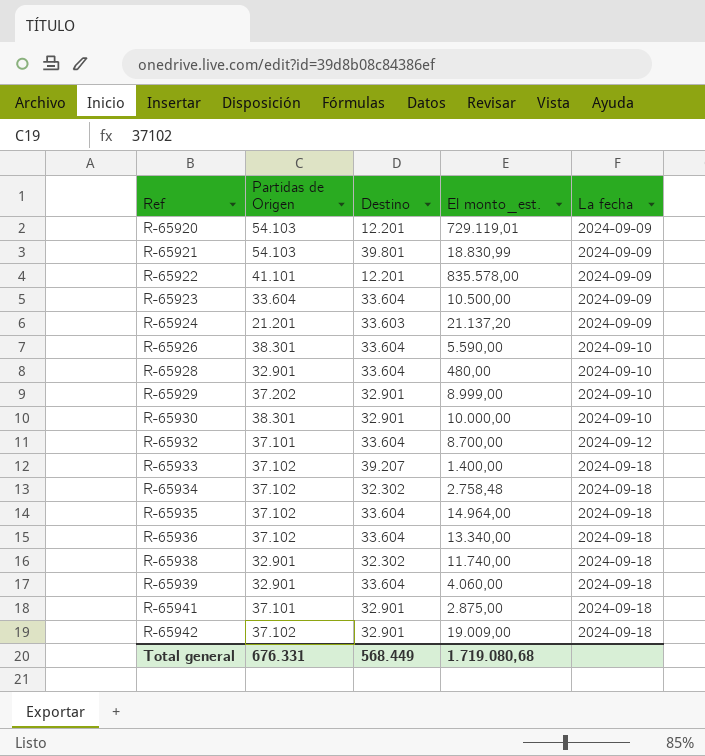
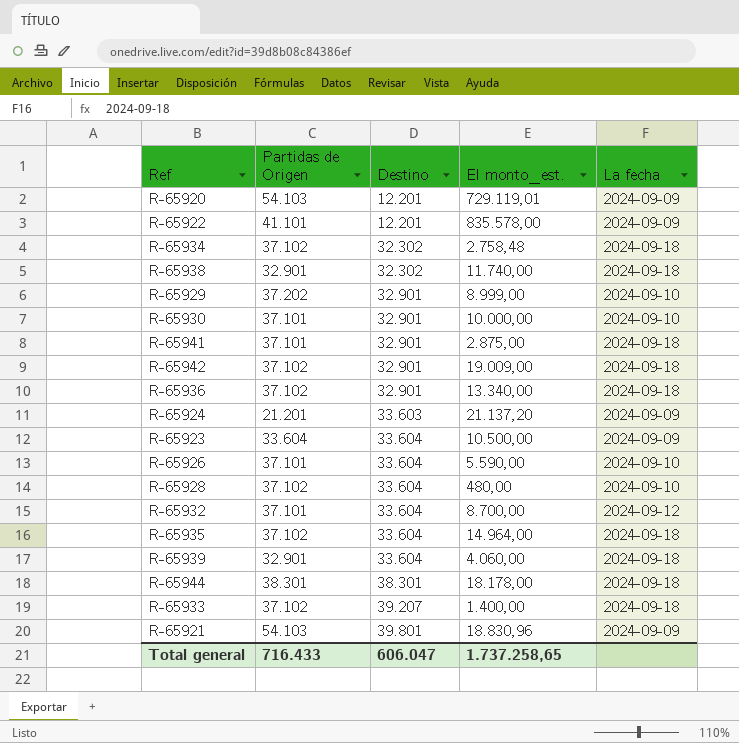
row order: Ref ascending -> Destino ascending
R-65930 | Partidas de Origen: 38.301 -> 37.101
R-65936 | Destino: 33.604 -> 32.901
R-65926 | Partidas de Origen: 38.301 -> 37.101
R-65928 | Partidas de Origen: 32.901 -> 37.102
row R-65944: none -> 38.301 | 38.301 | 18.178,00 | 2024-09-18
R-65921 | El monto_est.: 18.830,99 -> 18.830,96
Total general | Partidas de Origen: 676.331 -> 716.433
Total general | Destino: 568.449 -> 606.047
Total general | El monto_est.: 1.719.080,68 -> 1.737.258,65

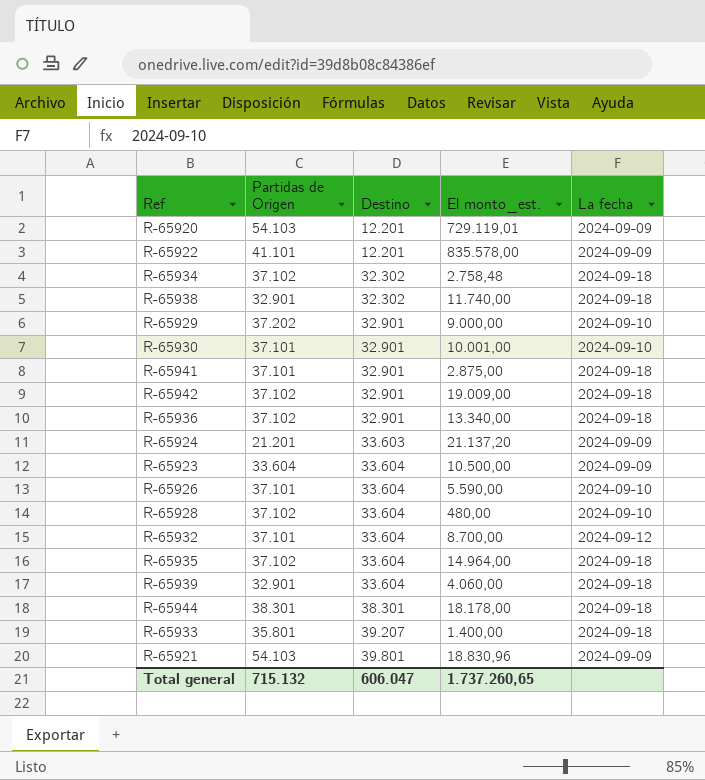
R-65929 | El monto_est.: 8.999,00 -> 9.000,00
R-65930 | El monto_est.: 10.000,00 -> 10.001,00
R-65933 | Partidas de Origen: 37.102 -> 35.801
Total general | Partidas de Origen: 716.433 -> 715.132
Total general | El monto_est.: 1.737.258,65 -> 1.737.260,65

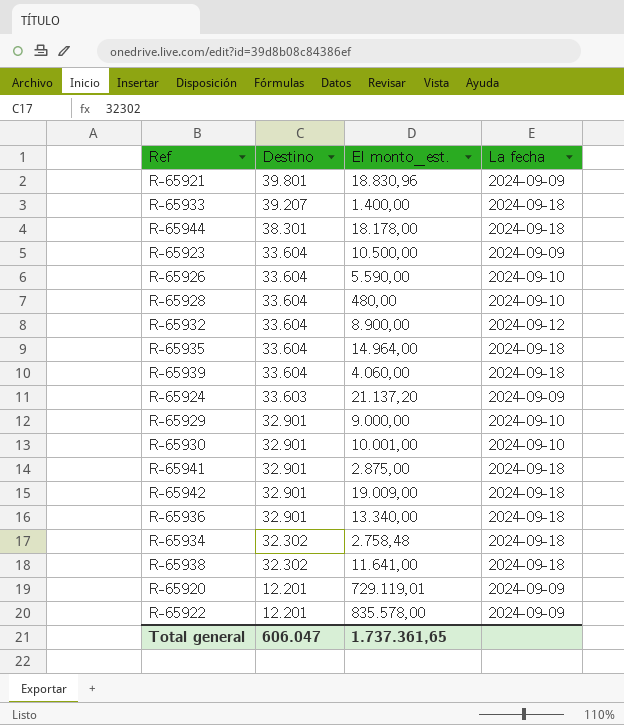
row order: Destino ascending -> Destino descending
column Partidas de Origen | position: 2 -> none
R-65932 | El monto_est.: 8.700,00 -> 8.900,00
R-65938 | El monto_est.: 11.740,00 -> 11.641,00
Total general | El monto_est.: 1.737.260,65 -> 1.737.361,65

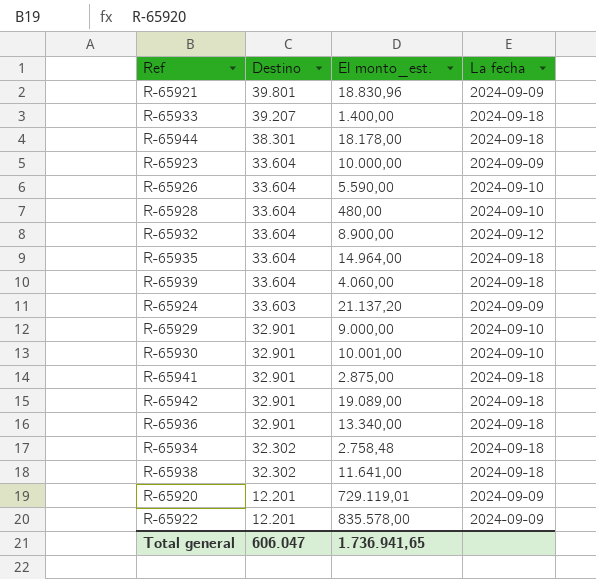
R-65923 | El monto_est.: 10.500,00 -> 10.000,00
R-65942 | El monto_est.: 19.009,00 -> 19.089,00
Total general | El monto_est.: 1.737.361,65 -> 1.736.941,65

